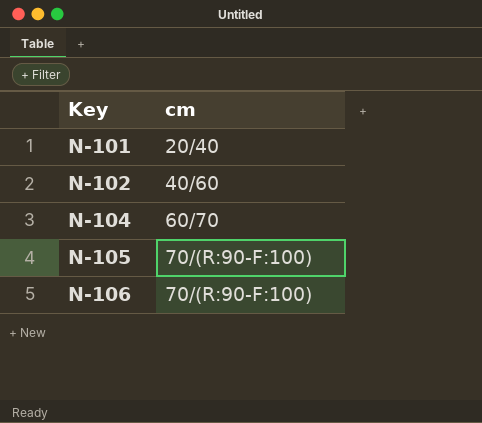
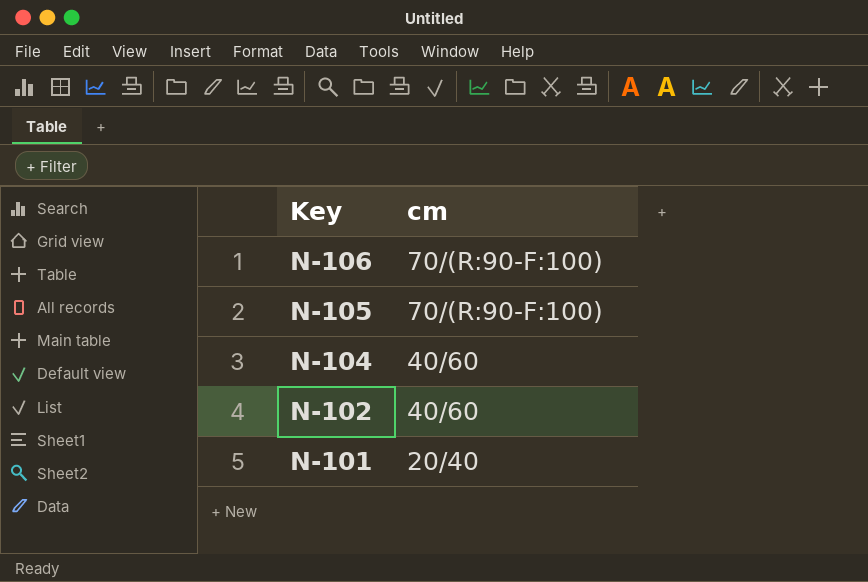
row order: Key ascending -> Key descending
N-104 | cm: 60/70 -> 40/60

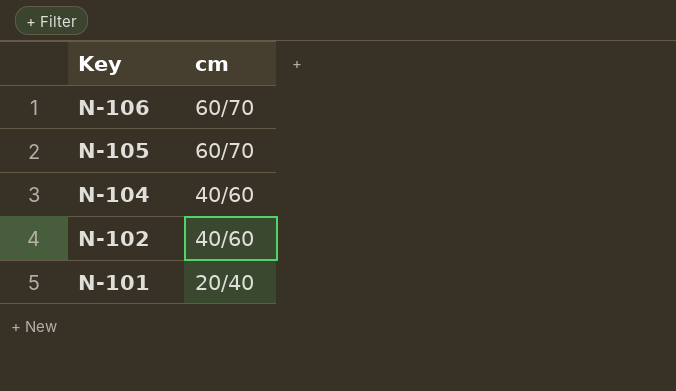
N-106 | cm: 70/(R:90-F:100) -> 60/70
N-105 | cm: 70/(R:90-F:100) -> 60/70

